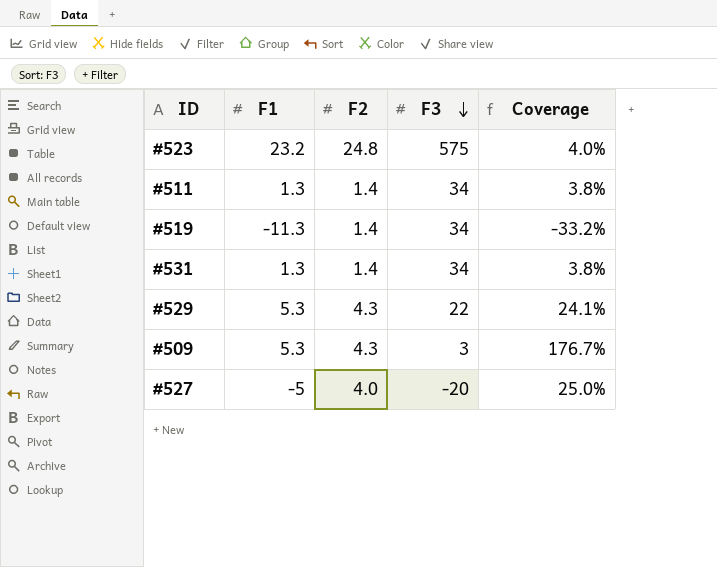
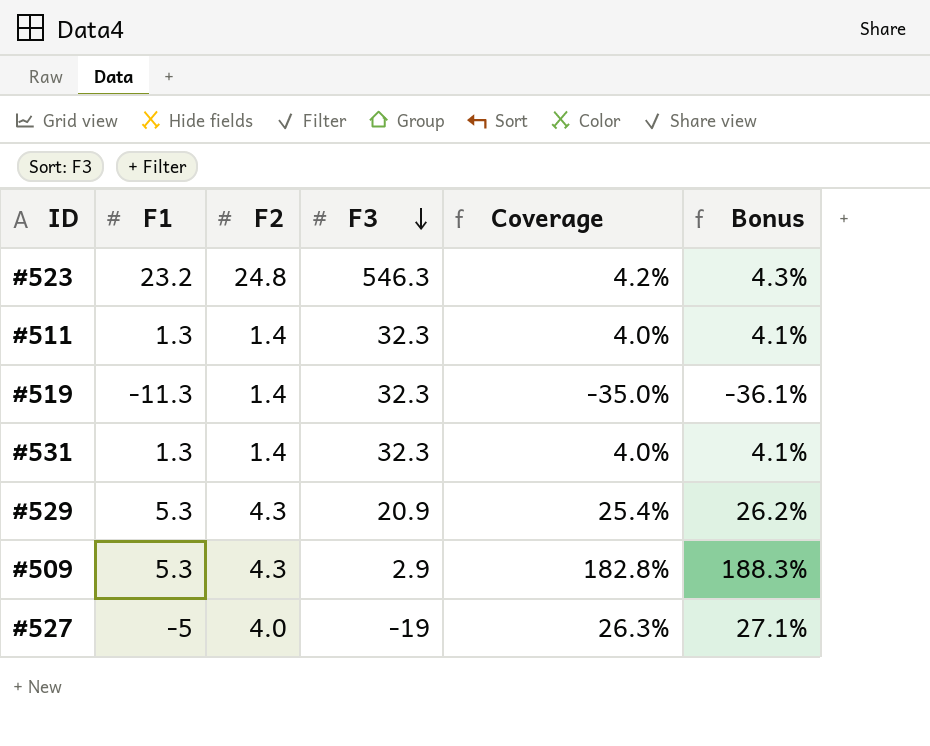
column Bonus | formula: none -> [Coverage] * 1.03
#523 | F3: 575 -> 546.3
#523 | Coverage: 4.0% -> 4.2%
#511 | F3: 34 -> 32.3
#511 | Coverage: 3.8% -> 4.0%
#519 | F3: 34 -> 32.3
#519 | Coverage: -33.2% -> -35.0%
#531 | F3: 34 -> 32.3
#531 | Coverage: 3.8% -> 4.0%
#529 | F3: 22 -> 20.9
#529 | Coverage: 24.1% -> 25.4%
#509 | F3: 3 -> 2.9
#509 | Coverage: 176.7% -> 182.8%
#527 | F3: -20 -> -19
#527 | Coverage: 25.0% -> 26.3%

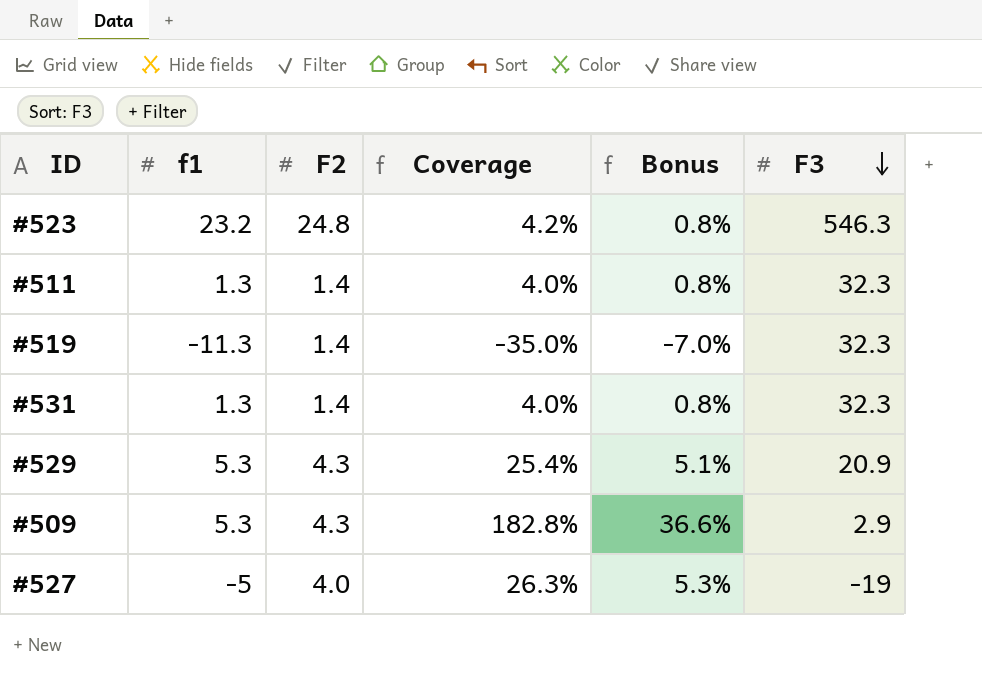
column name: F1 -> f1
column Bonus | formula: [Coverage] * 1.03 -> [Coverage] * 0.2
column F3 | position: 4 -> 6

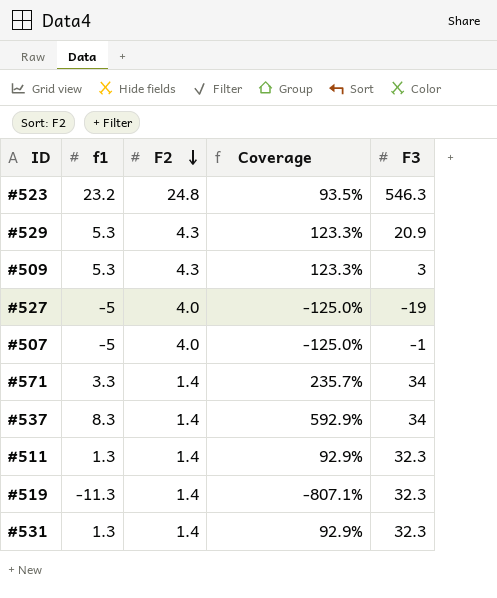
row order: F3 descending -> F2 descending
column Bonus | formula: [Coverage] * 0.2 -> none
column Coverage | formula: [f1] / [F3] -> [f1] / [F2]
#509 | F3: 2.9 -> 3
row #507: none -> -5 | 4.0 | -125.0% | -1
row #571: none -> 3.3 | 1.4 | 235.7% | 34
row #537: none -> 8.3 | 1.4 | 592.9% | 34

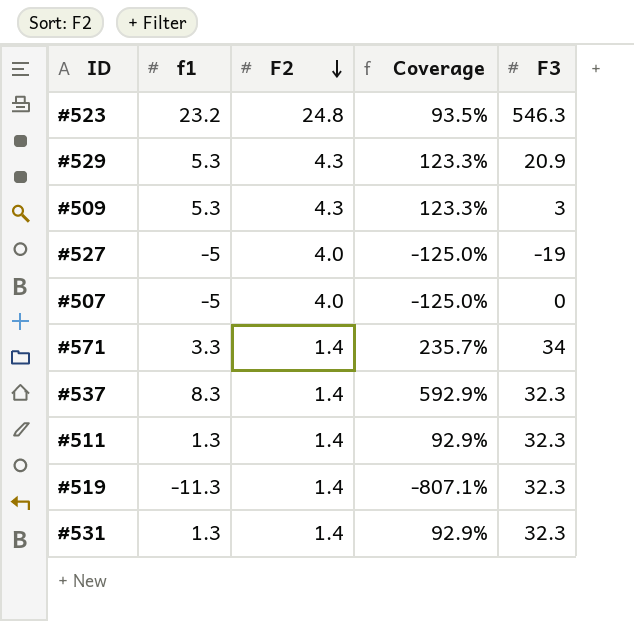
#507 | F3: -1 -> 0
#537 | F3: 34 -> 32.3

